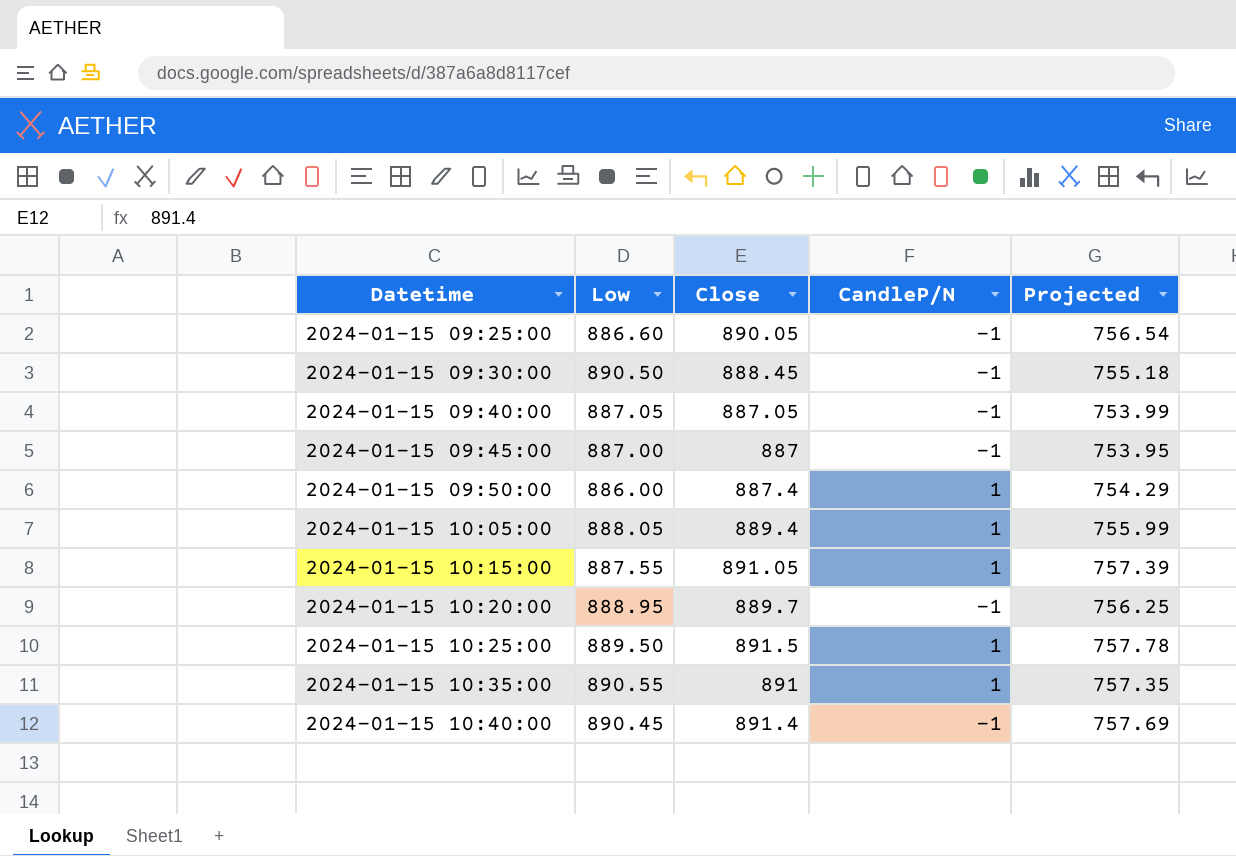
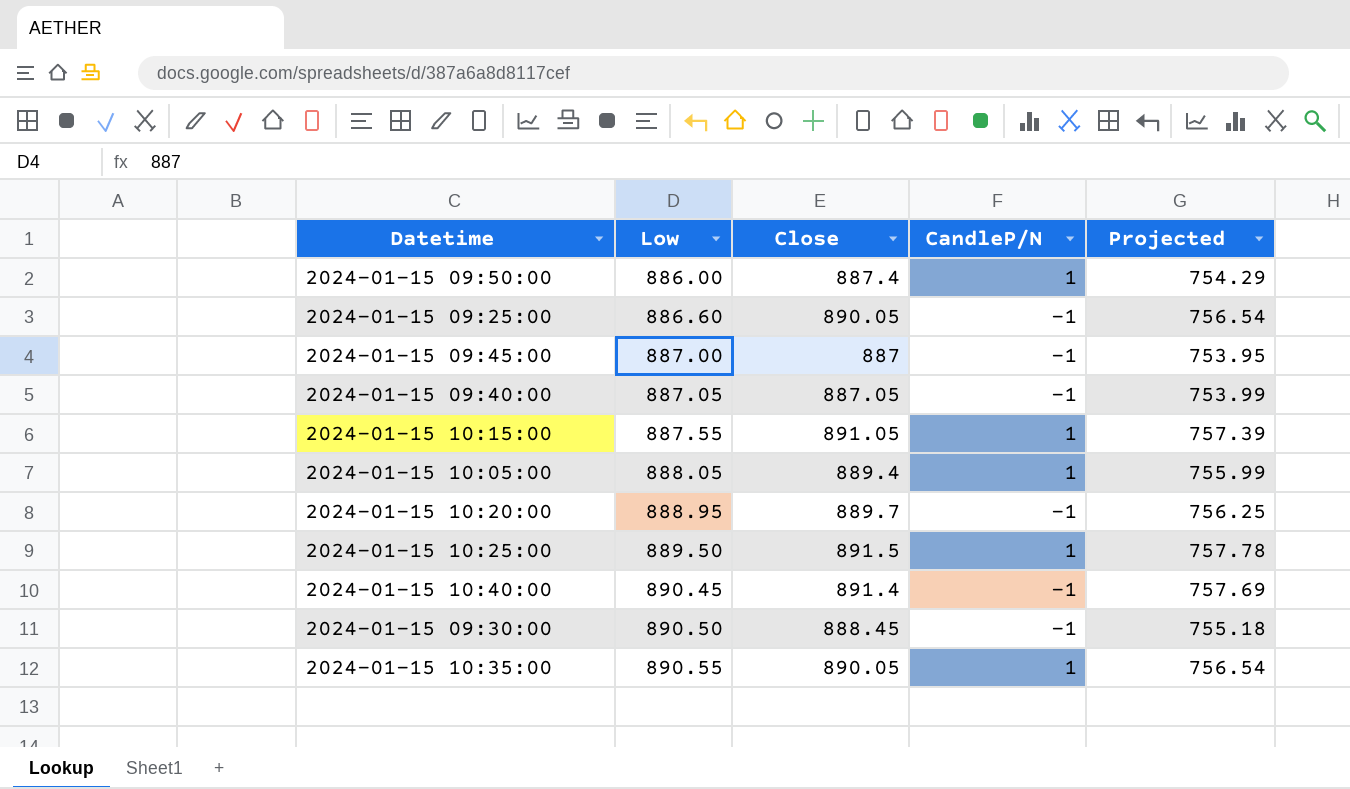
row order: Datetime ascending -> Low ascending
2024-01-15 10:35:00 | Close: 891 -> 890.05
2024-01-15 10:35:00 | Projected: 757.35 -> 756.54

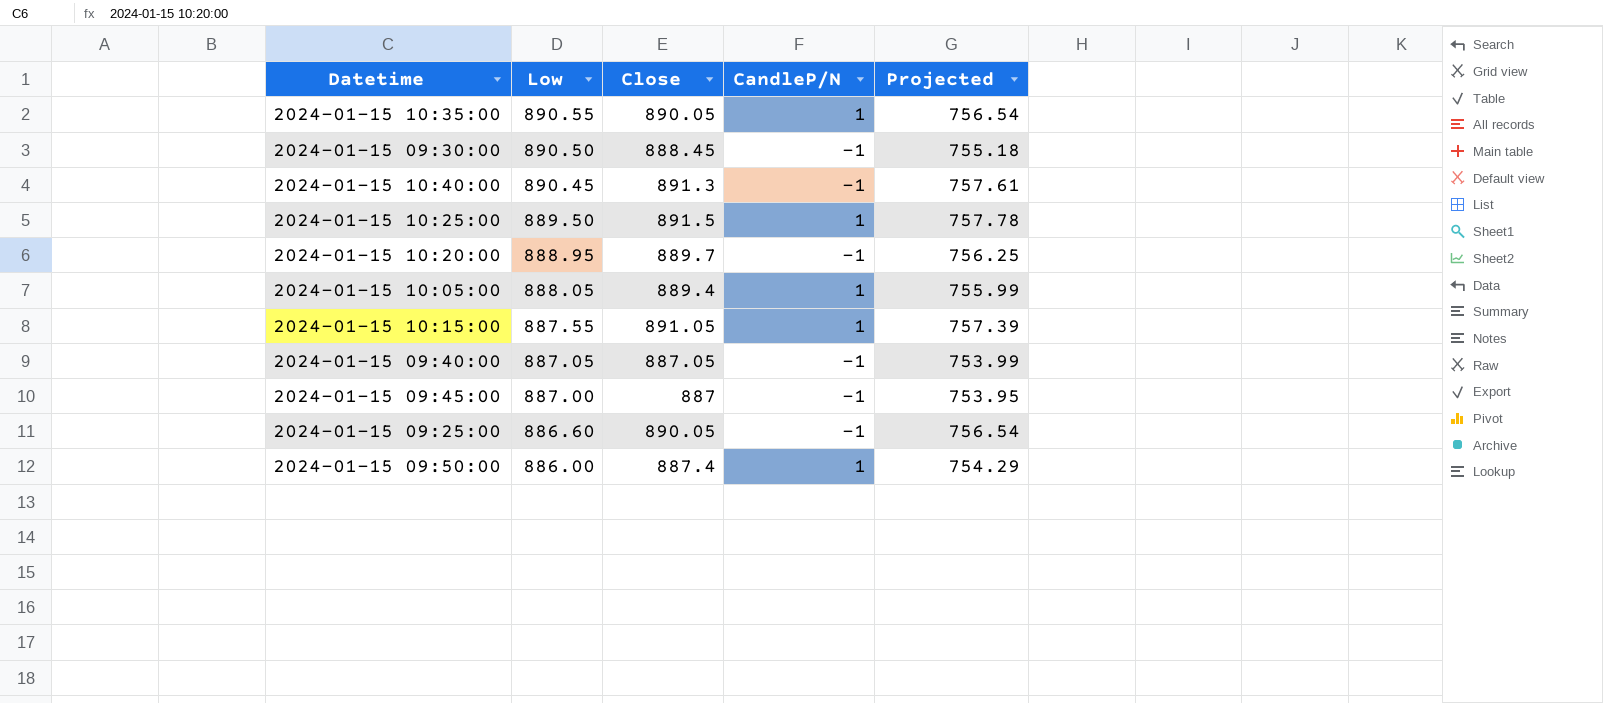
row order: Low ascending -> Low descending
2024-01-15 10:40:00 | Close: 891.4 -> 891.3
2024-01-15 10:40:00 | Projected: 757.69 -> 757.61

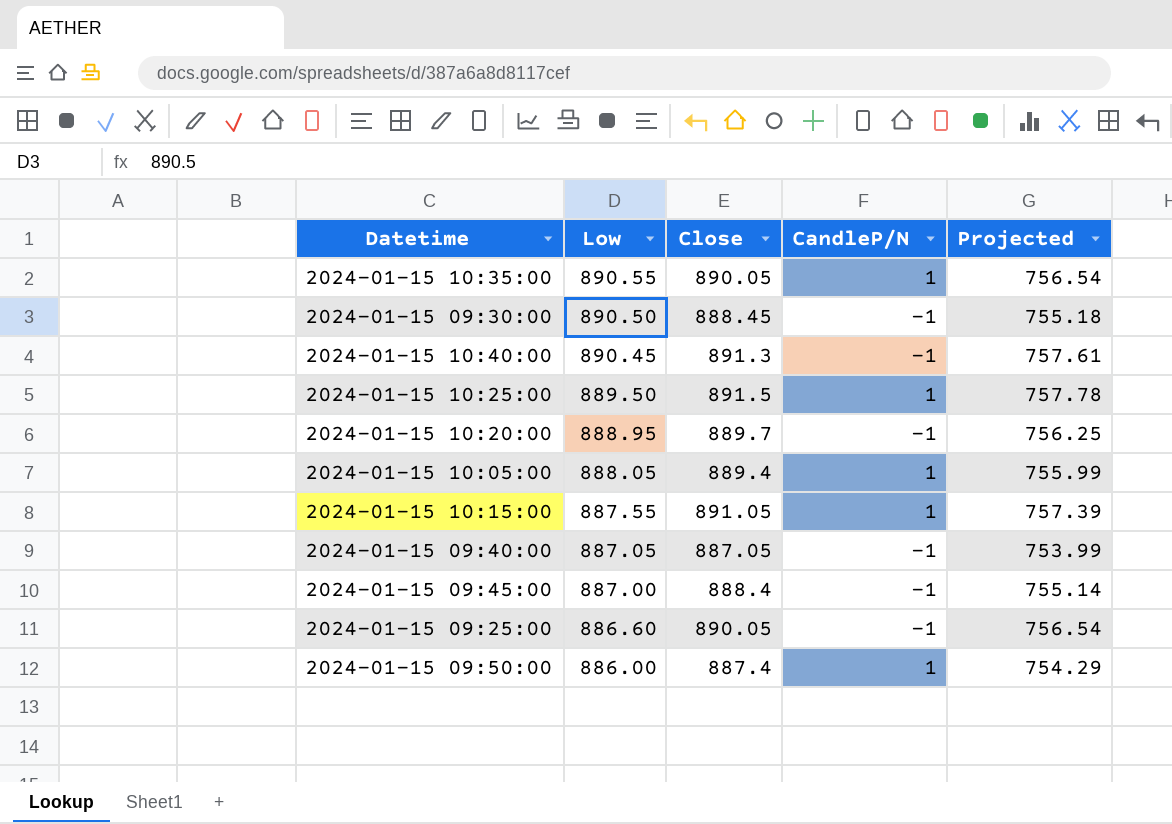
2024-01-15 09:45:00 | Close: 887 -> 888.4
2024-01-15 09:45:00 | Projected: 753.95 -> 755.14

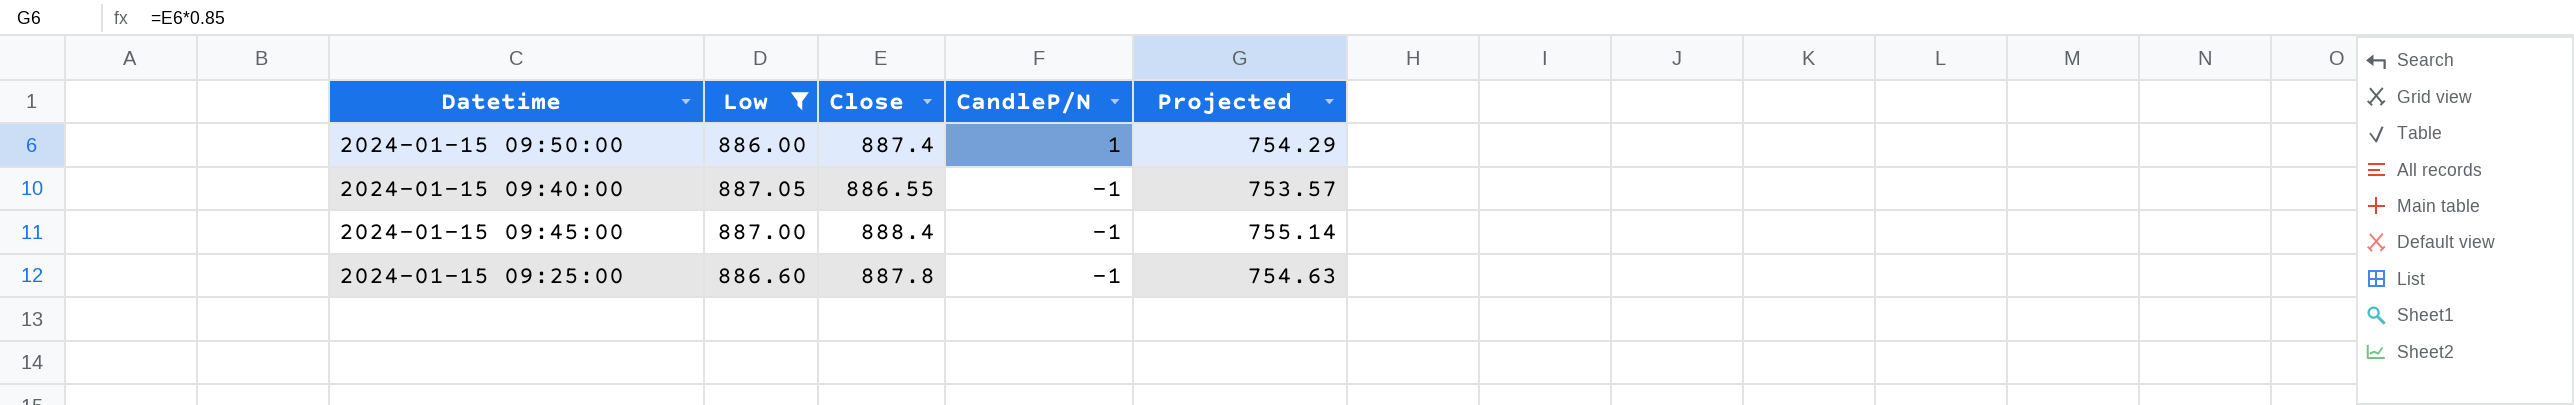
filter: none -> Low <= 887.05
row order: Low descending -> CandleP/N descending
2024-01-15 09:40:00 | Close: 887.05 -> 886.55
2024-01-15 09:40:00 | Projected: 753.99 -> 753.57
2024-01-15 09:25:00 | Close: 890.05 -> 887.8
2024-01-15 09:25:00 | Projected: 756.54 -> 754.63

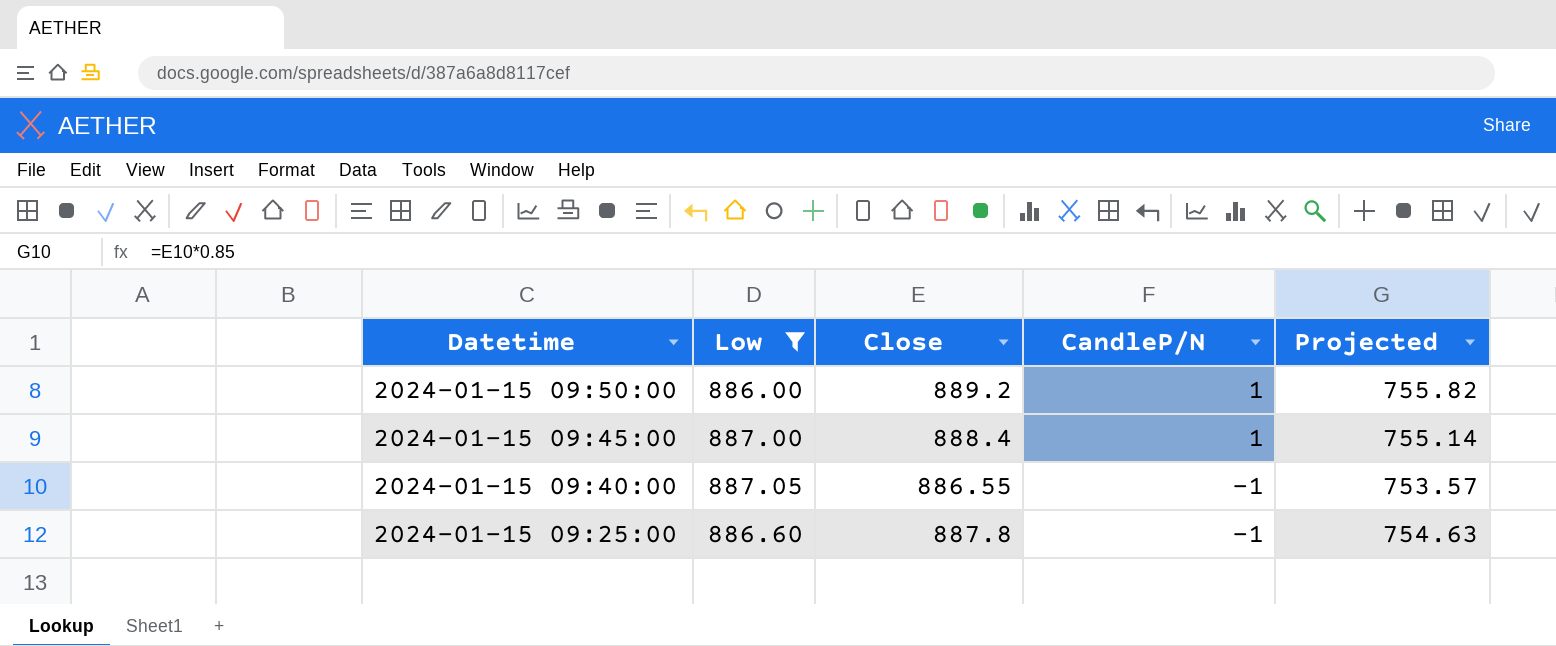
row order: CandleP/N descending -> Datetime descending
2024-01-15 09:50:00 | Close: 887.4 -> 889.2
2024-01-15 09:50:00 | Projected: 754.29 -> 755.82
2024-01-15 09:45:00 | CandleP/N: -1 -> 1

